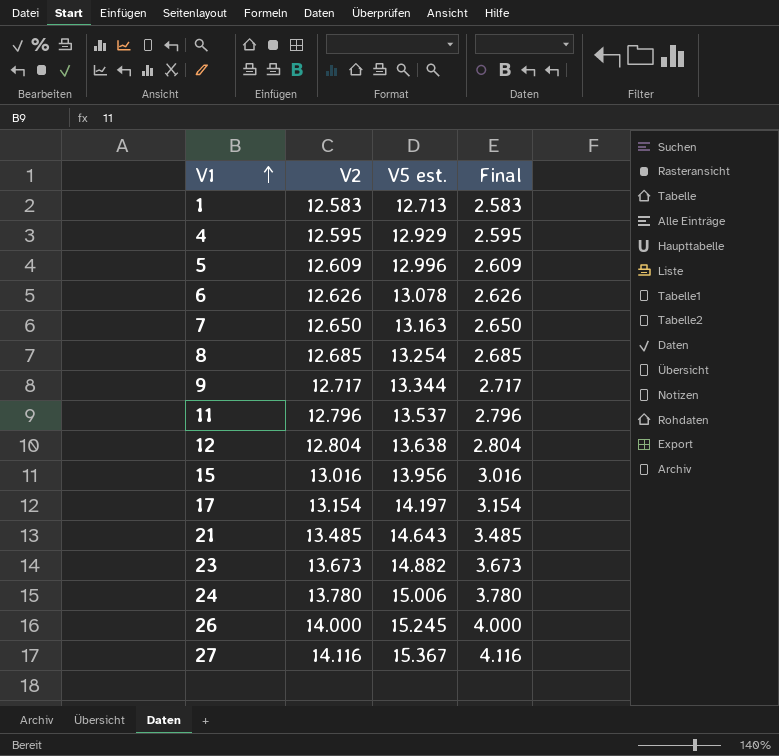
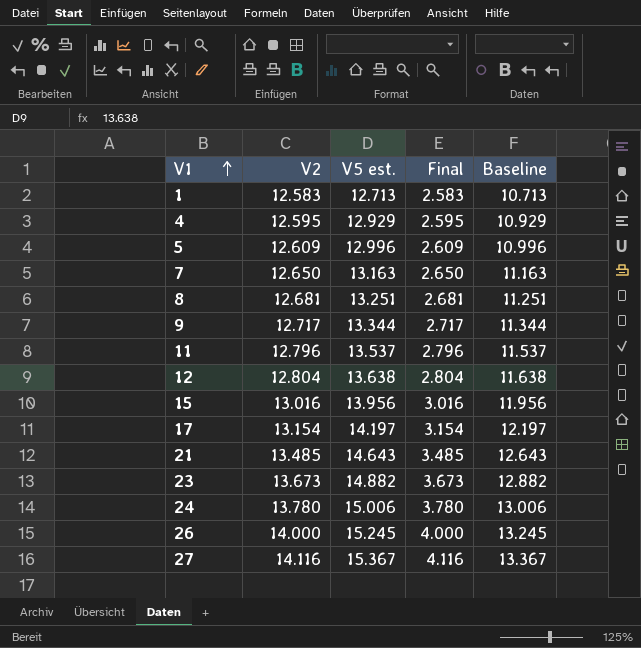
column Baseline | formula: none -> [V5 est.] - 2
row 6: 12.626 | 13.078 | 2.626 -> none
8 | V2: 12.685 -> 12.681
8 | V5 est.: 13.254 -> 13.251
8 | Final: 2.685 -> 2.681

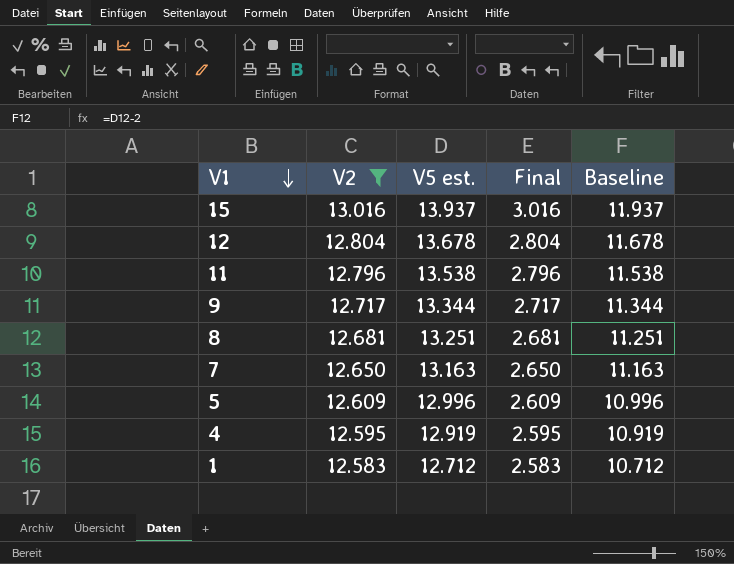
filter: none -> V2 <= 13.016
row order: V1 ascending -> V1 descending
15 | V5 est.: 13.956 -> 13.937
15 | Baseline: 11.956 -> 11.937
12 | V5 est.: 13.638 -> 13.678
12 | Baseline: 11.638 -> 11.678
11 | V5 est.: 13.537 -> 13.538
11 | Baseline: 11.537 -> 11.538
4 | V5 est.: 12.929 -> 12.919
4 | Baseline: 10.929 -> 10.919
1 | V5 est.: 12.713 -> 12.712
1 | Baseline: 10.713 -> 10.712

